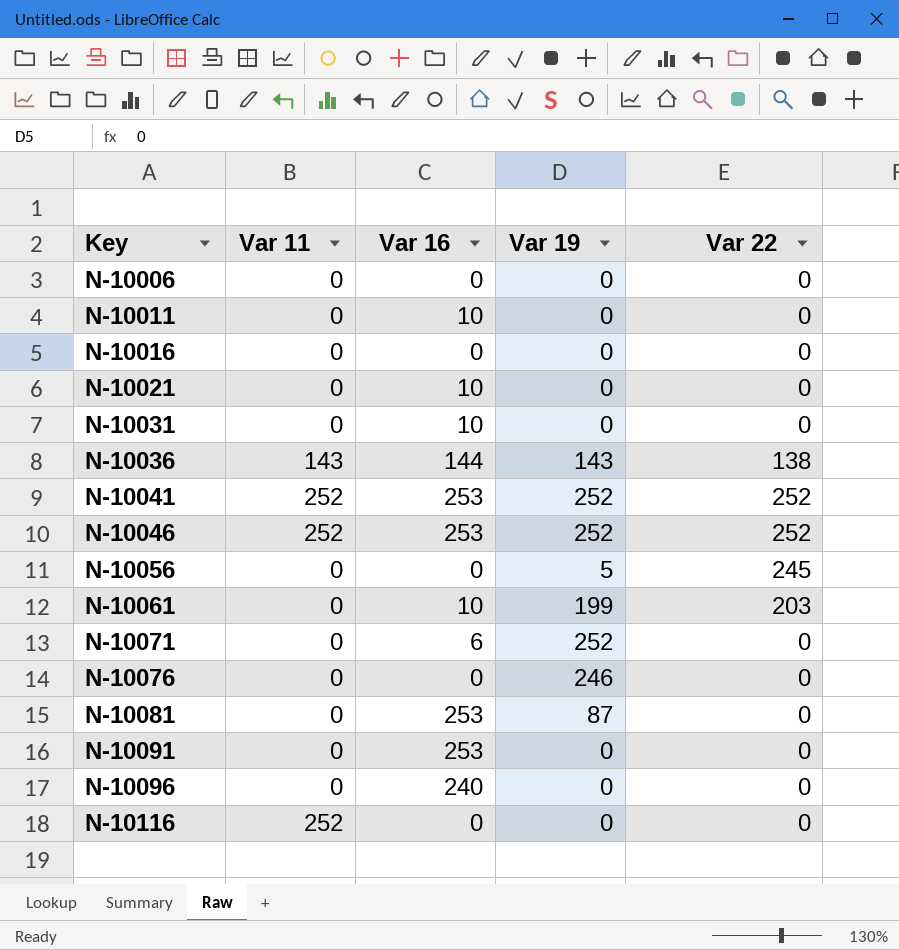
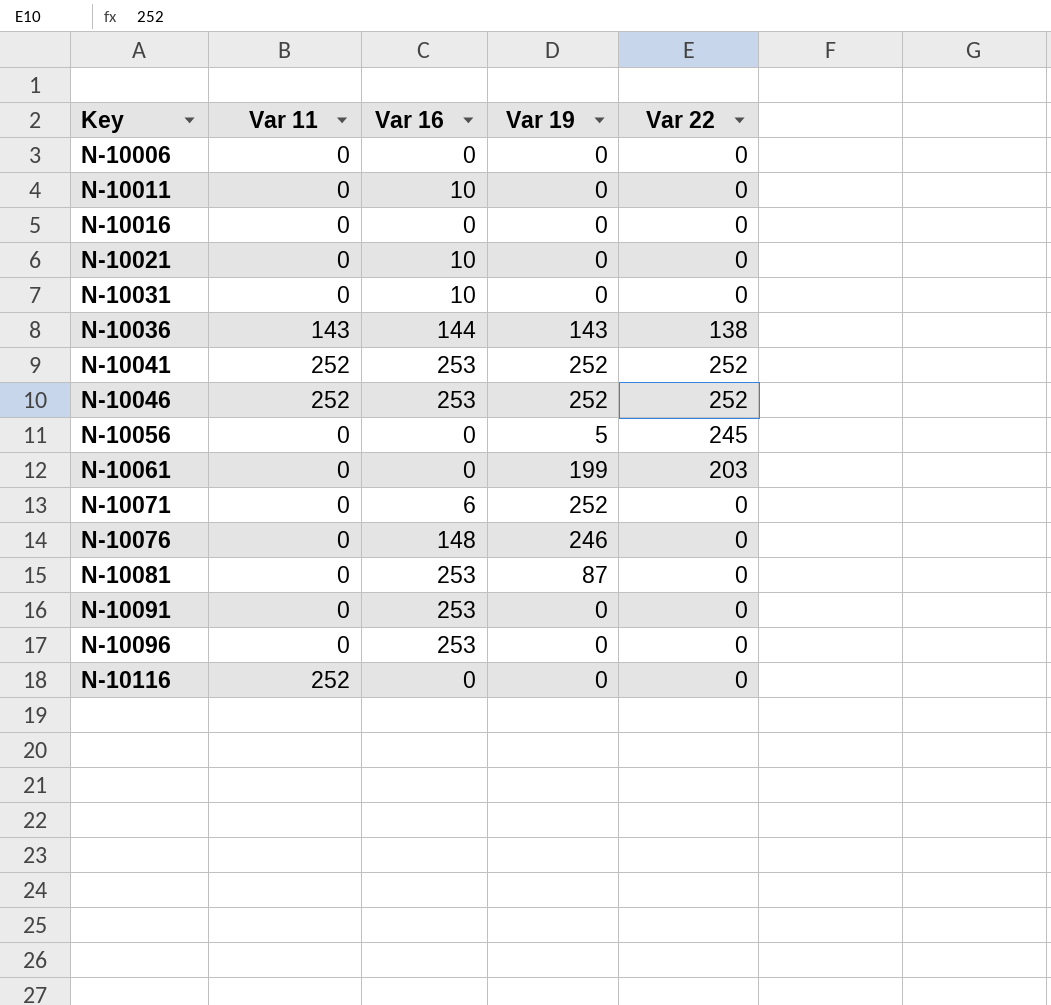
N-10061 | Var 16: 10 -> 0
N-10076 | Var 16: 0 -> 148
N-10096 | Var 16: 240 -> 253

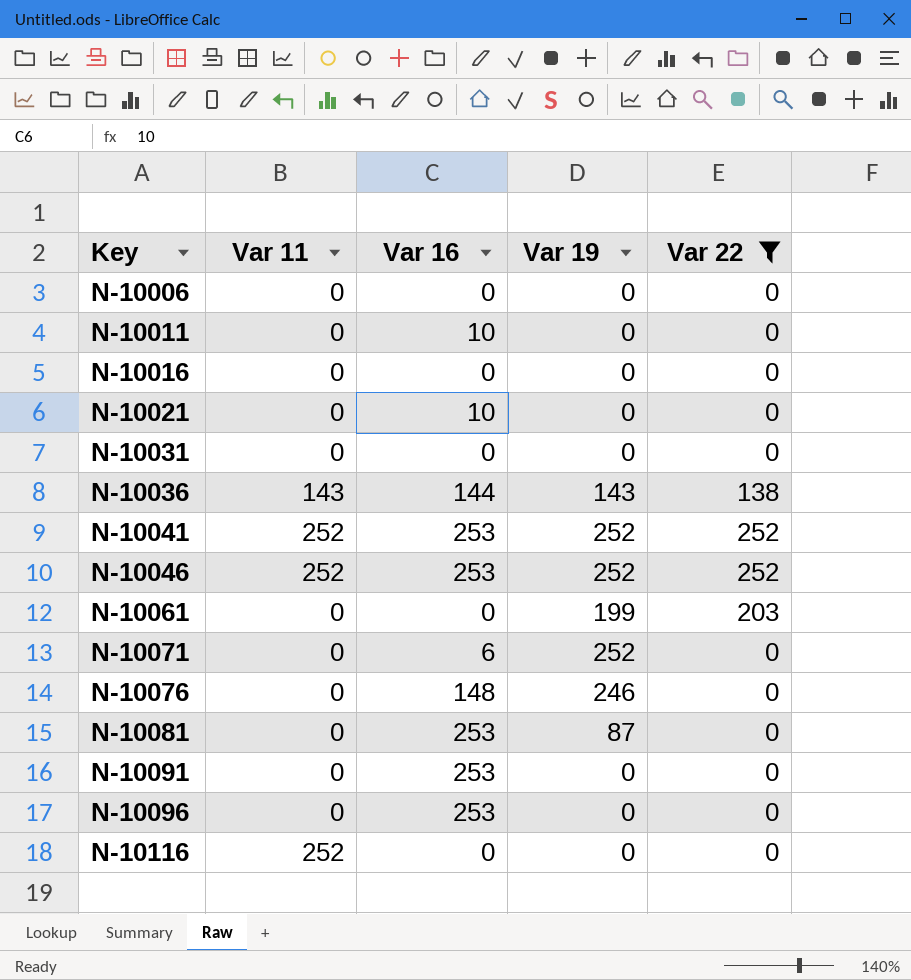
filter: none -> Var 22 != 245
N-10031 | Var 16: 10 -> 0

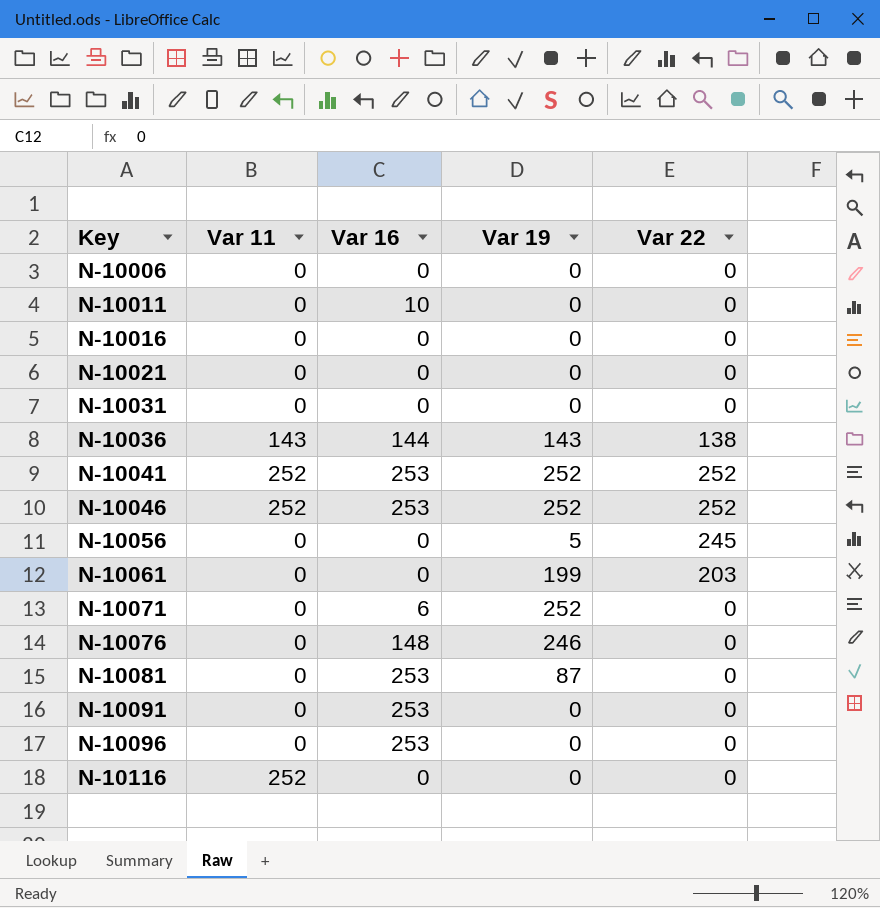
filter: Var 22 != 245 -> none
N-10021 | Var 16: 10 -> 0

